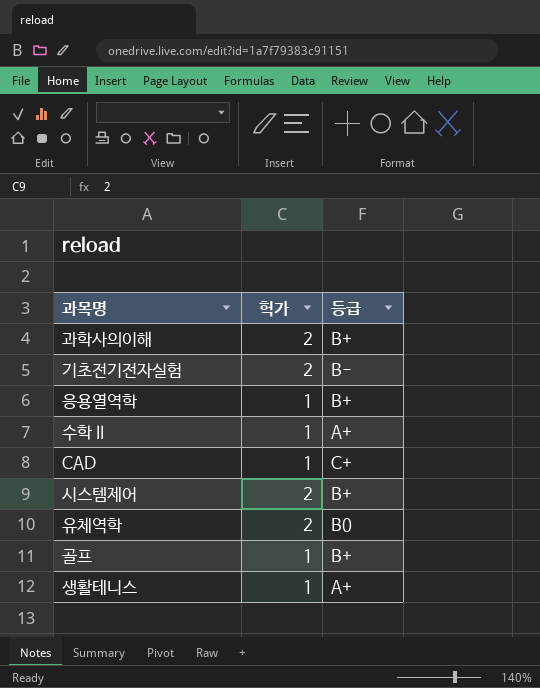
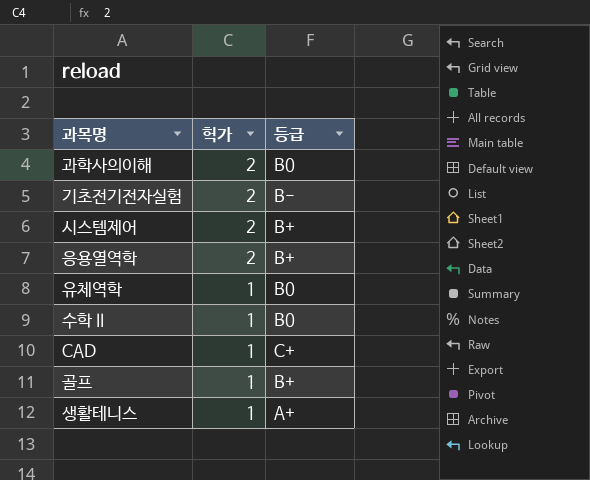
row order: none -> 헉가 descending
과학사의이해 | 등급: B+ -> B0
응용열역학 | 헉가: 1 -> 2
유체역학 | 헉가: 2 -> 1
수학 II | 등급: A+ -> B0

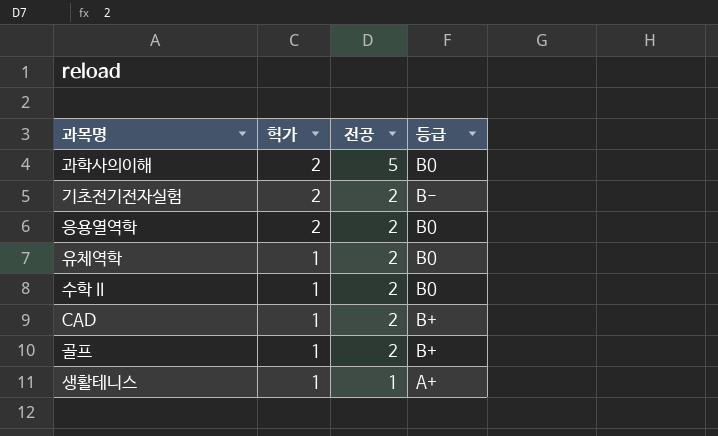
column 전공 | position: none -> 3
row 시스템제어: 2 | B+ -> none
응용열역학 | 등급: B+ -> B0
CAD | 등급: C+ -> B+

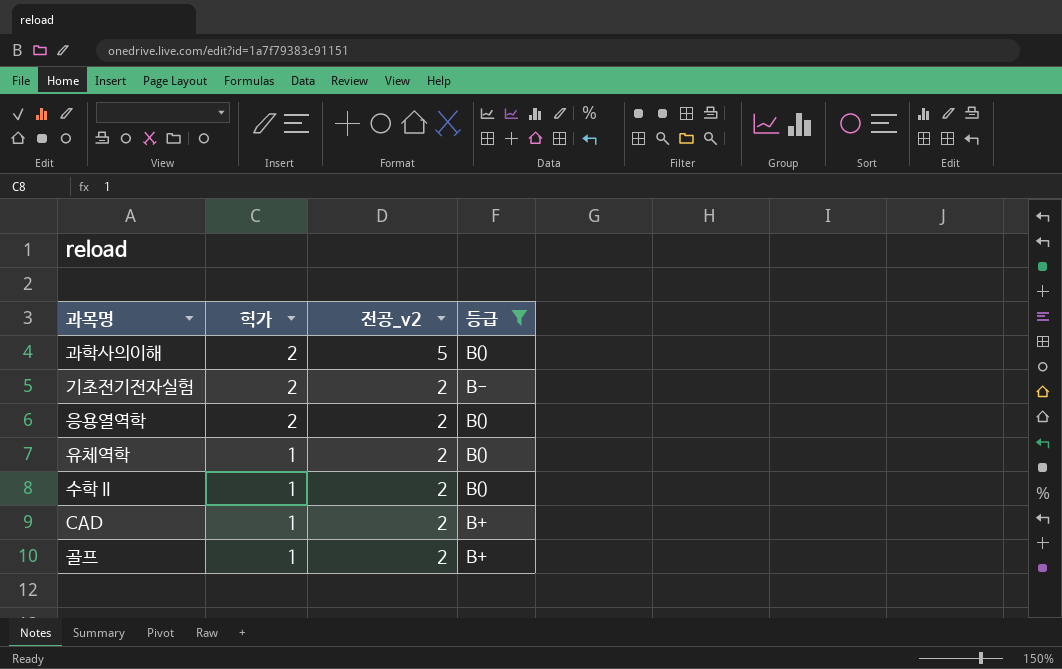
filter: none -> 등급 != A+
column name: 전공 -> 전공_v2

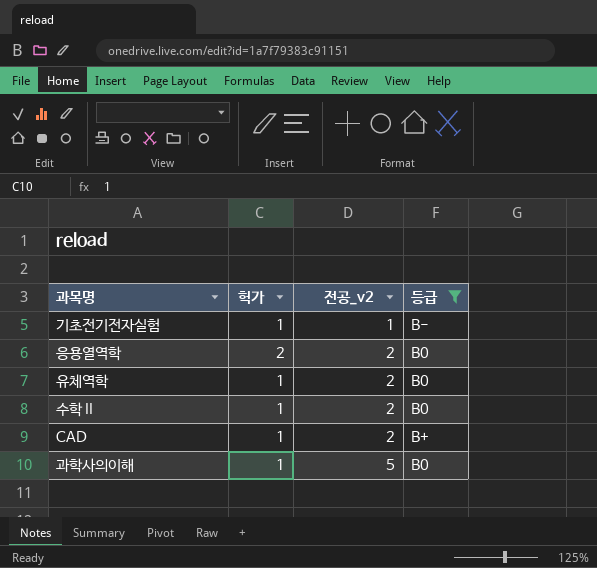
row order: 헉가 descending -> 전공_v2 ascending
row 골프: 1 | 2 | B+ -> none
기초전기전자실험 | 헉가: 2 -> 1
기초전기전자실험 | 전공_v2: 2 -> 1
과학사의이해 | 헉가: 2 -> 1

